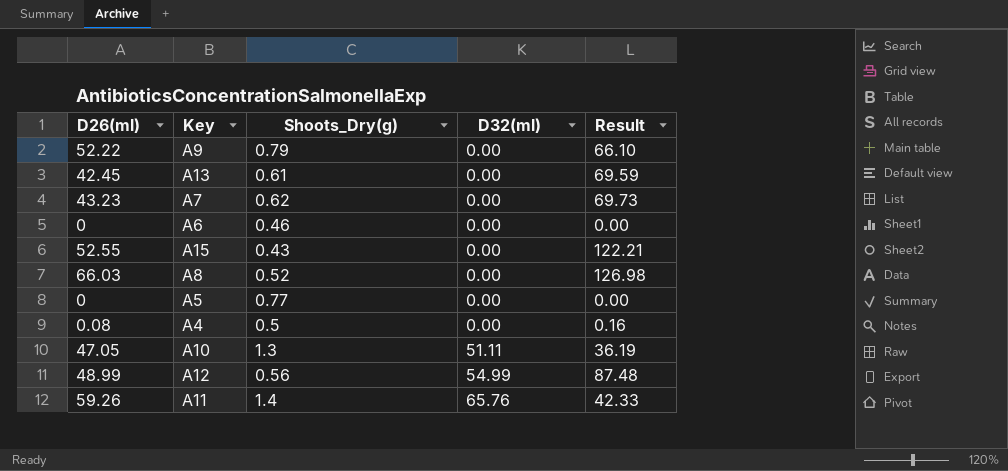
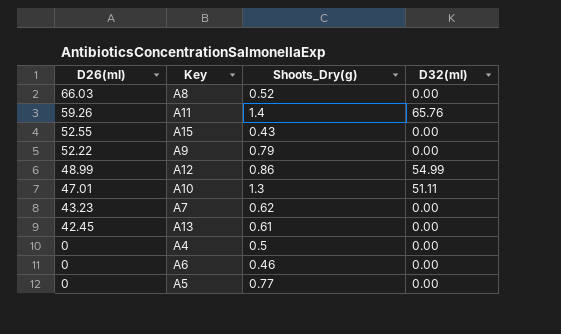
row order: D32(ml) ascending -> D26(ml) descending
column Result | formula: [D26(ml)] / [Shoots_Dry(g)] -> none
A12 | Shoots_Dry(g): 0.56 -> 0.86
A10 | D26(ml): 47.05 -> 47.01
A4 | D26(ml): 0.08 -> 0

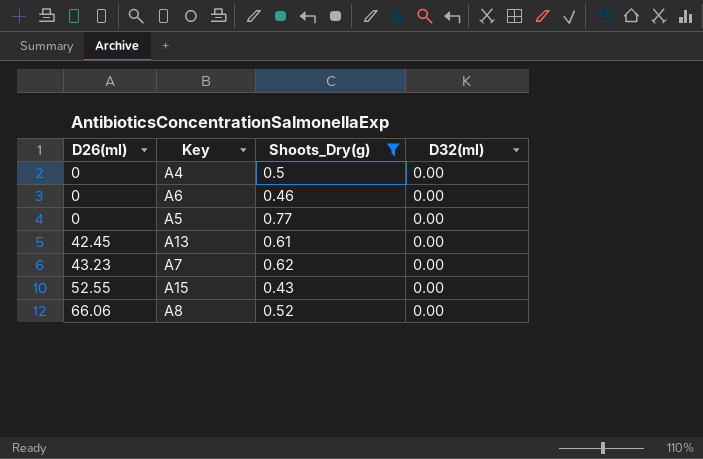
filter: none -> Shoots_Dry(g) <= 0.77
row order: D26(ml) descending -> D26(ml) ascending
A8 | D26(ml): 66.03 -> 66.06

